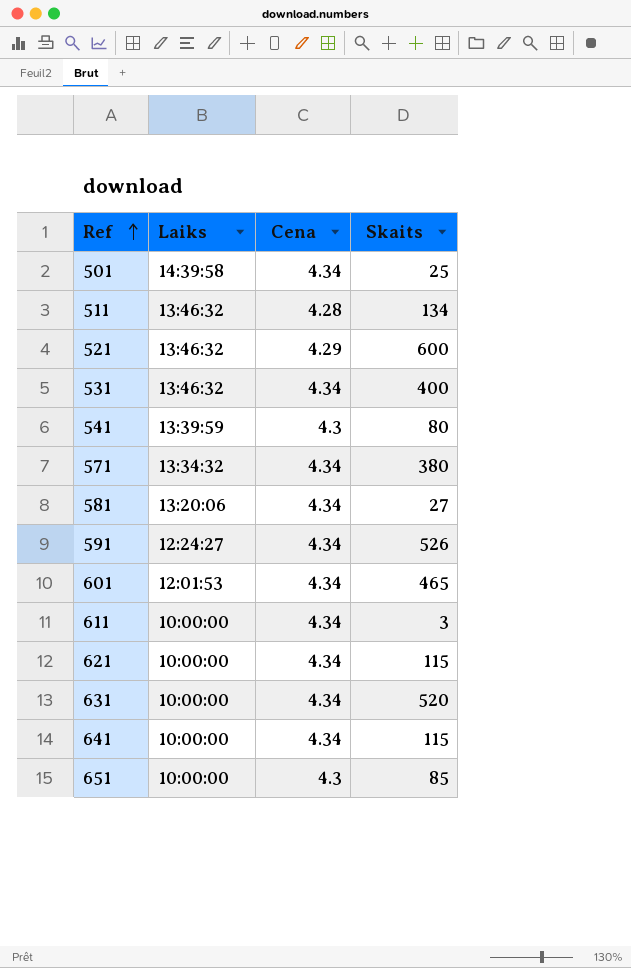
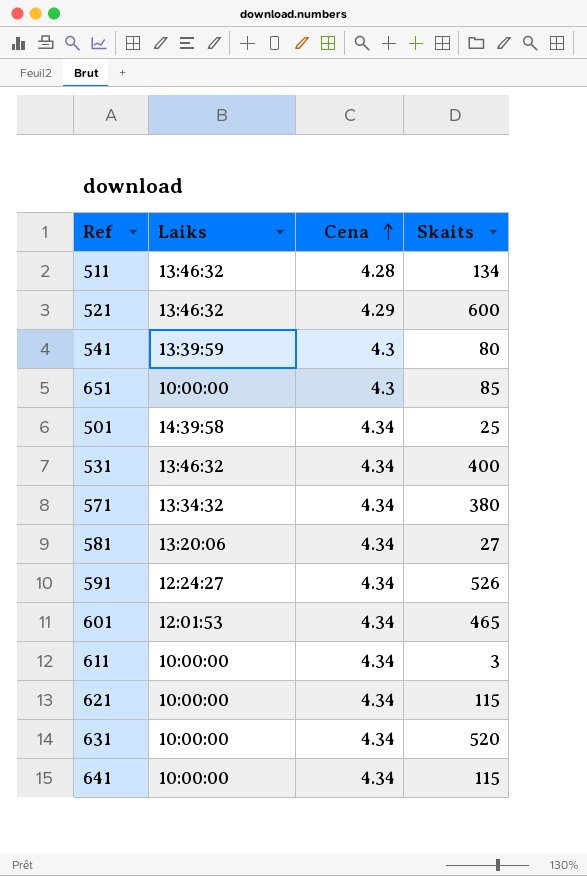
row order: Ref ascending -> Cena ascending

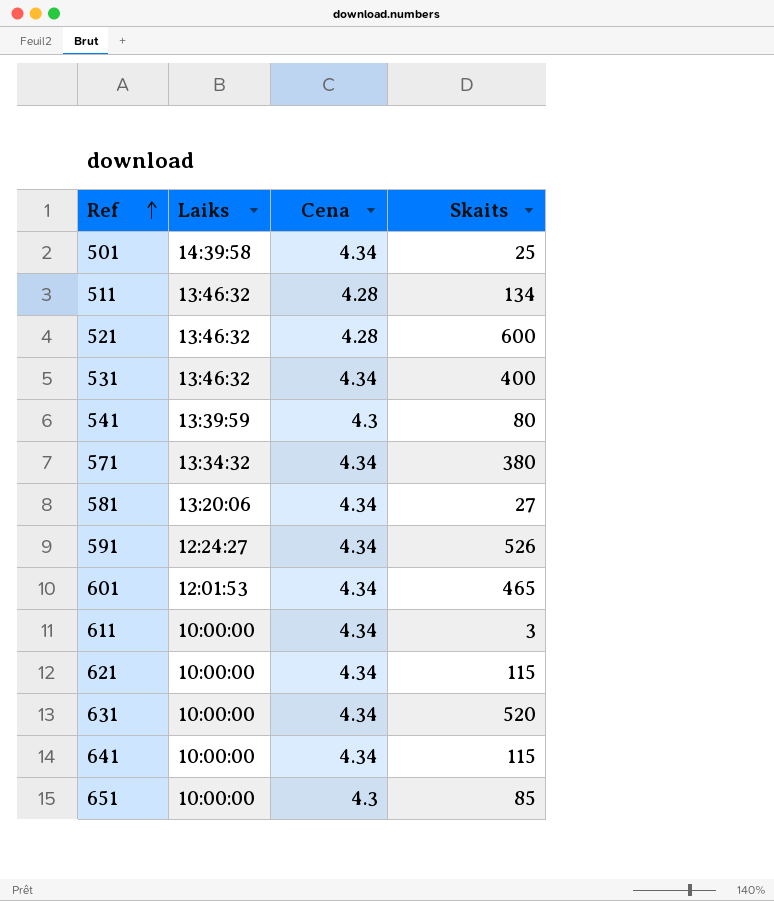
row order: Cena ascending -> Ref ascending
521 | Cena: 4.29 -> 4.28

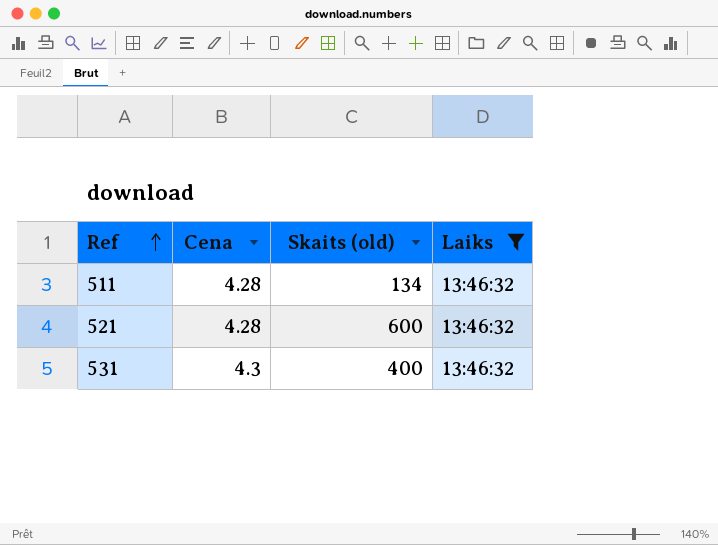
filter: none -> Laiks = 13:46:32
column name: Skaits -> Skaits (old)
column Laiks | position: 2 -> 4
531 | Cena: 4.34 -> 4.3

